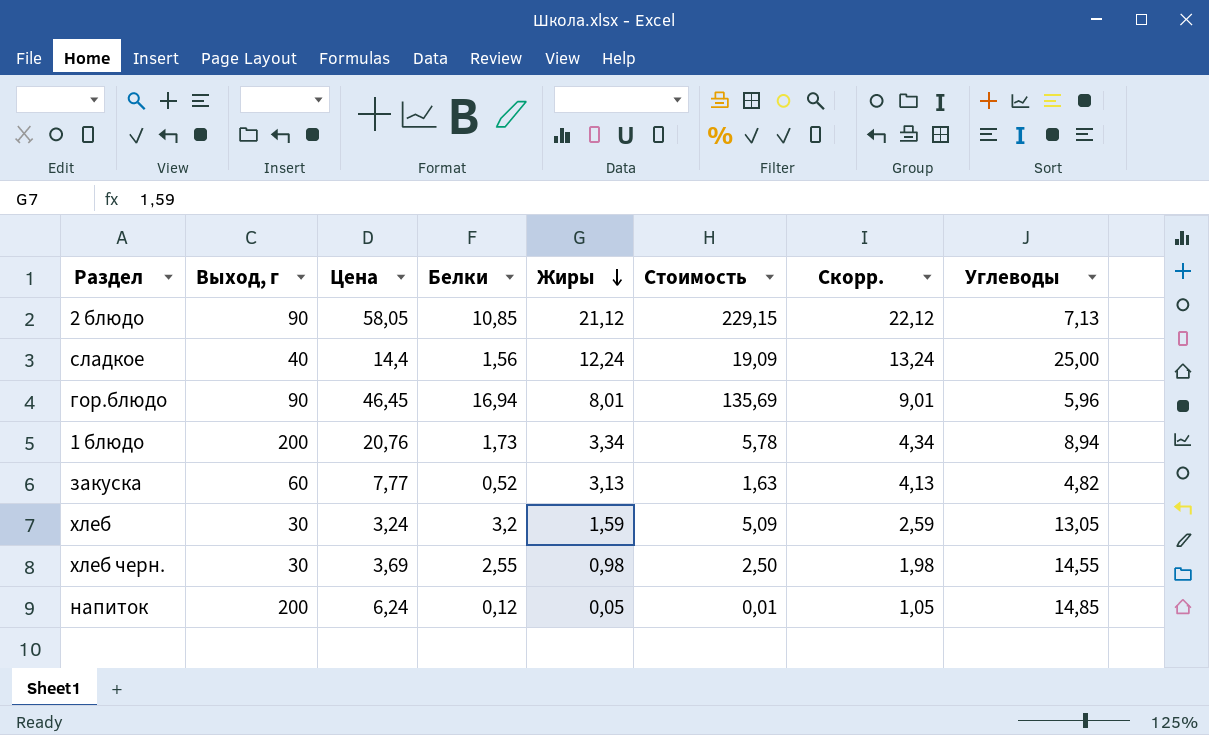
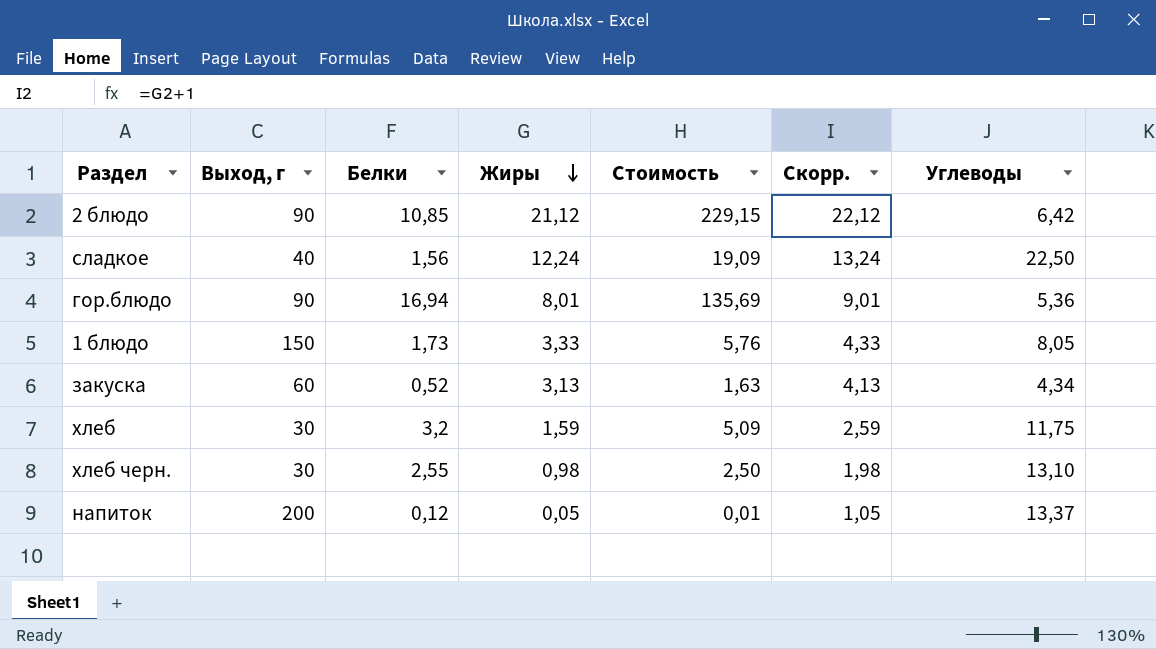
column Цена | position: 3 -> none
2 блюдо | Углеводы: 7,13 -> 6,42
сладкое | Углеводы: 25,00 -> 22,50
гор.блюдо | Углеводы: 5,96 -> 5,36
1 блюдо | Выход, г: 200 -> 150
1 блюдо | Жиры: 3,34 -> 3,33
1 блюдо | Стоимость: 5,78 -> 5,76
1 блюдо | Скорр.: 4,34 -> 4,33
1 блюдо | Углеводы: 8,94 -> 8,05
закуска | Углеводы: 4,82 -> 4,34
хлеб | Углеводы: 13,05 -> 11,75
хлеб черн. | Углеводы: 14,55 -> 13,10
напиток | Углеводы: 14,85 -> 13,37

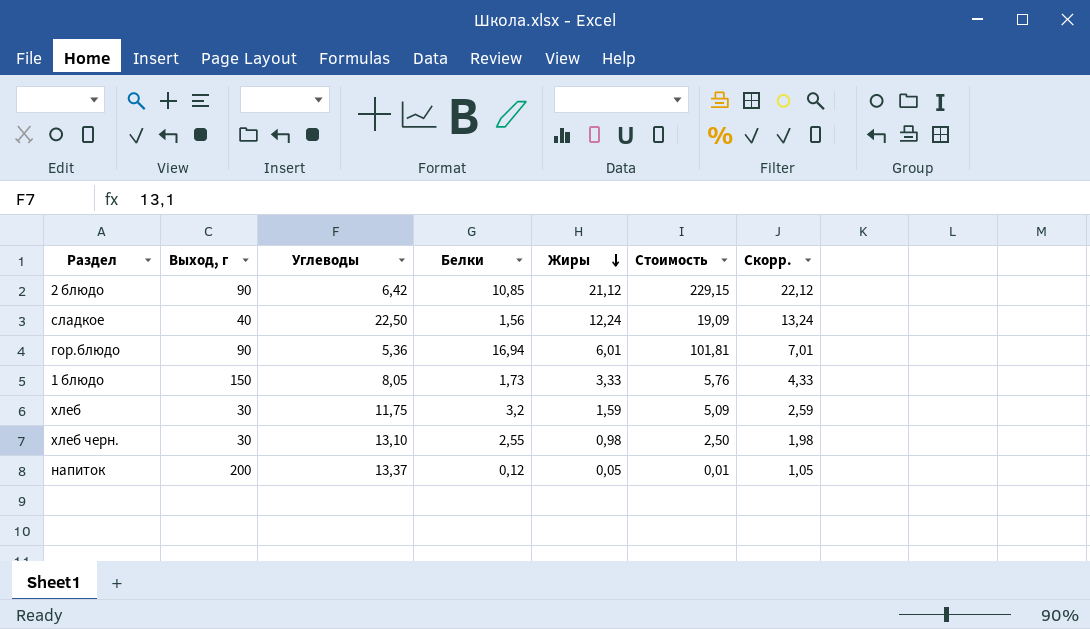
column Углеводы | position: 7 -> 3
row закуска: 60 | 0,52 | 3,13 | 1,63 | 4,13 | 4,34 -> none
гор.блюдо | Жиры: 8,01 -> 6,01
гор.блюдо | Стоимость: 135,69 -> 101,81
гор.блюдо | Скорр.: 9,01 -> 7,01

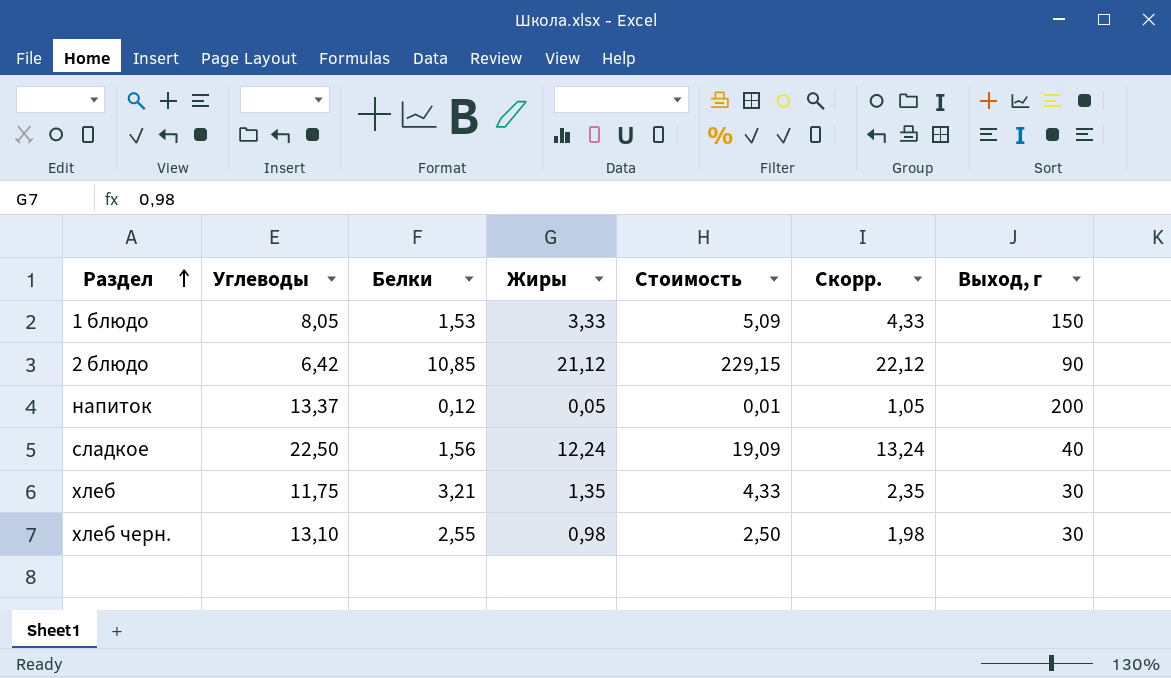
row order: Жиры descending -> Раздел ascending
column Выход, г | position: 2 -> 7
row гор.блюдо: 90 | 5,36 | 16,94 | 6,01 | 101,81 | 7,01 -> none
1 блюдо | Белки: 1,73 -> 1,53
1 блюдо | Стоимость: 5,76 -> 5,09
хлеб | Белки: 3,2 -> 3,21
хлеб | Жиры: 1,59 -> 1,35
хлеб | Стоимость: 5,09 -> 4,33
хлеб | Скорр.: 2,59 -> 2,35

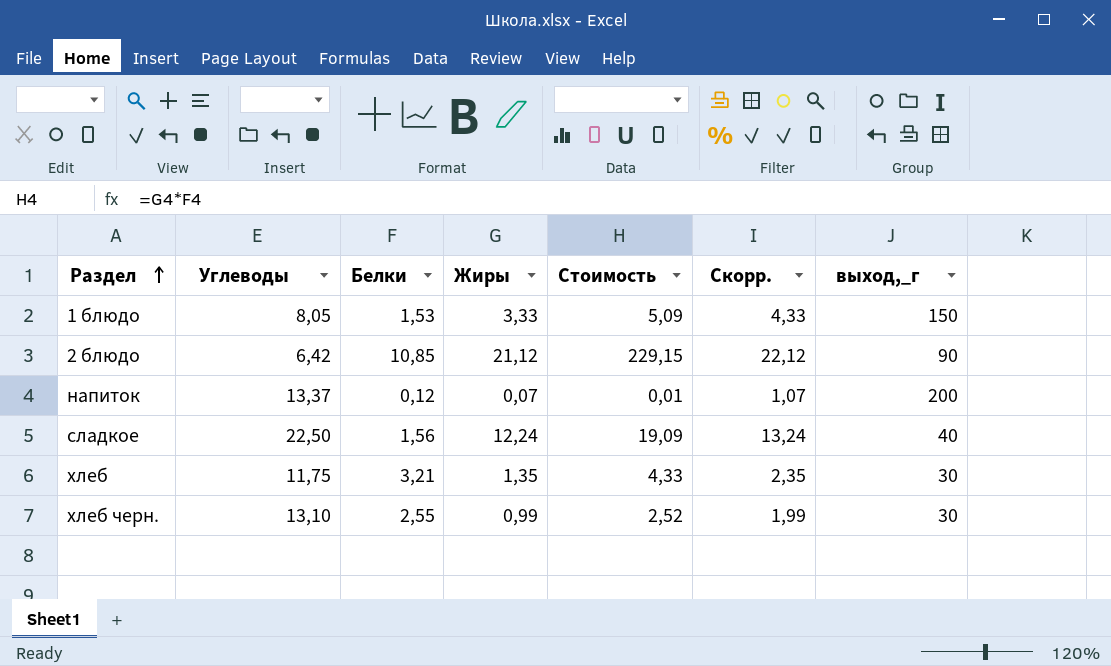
column name: Выход, г -> выход,_г
напиток | Жиры: 0,05 -> 0,07
напиток | Скорр.: 1,05 -> 1,07
хлеб черн. | Жиры: 0,98 -> 0,99
хлеб черн. | Стоимость: 2,50 -> 2,52
хлеб черн. | Скорр.: 1,98 -> 1,99

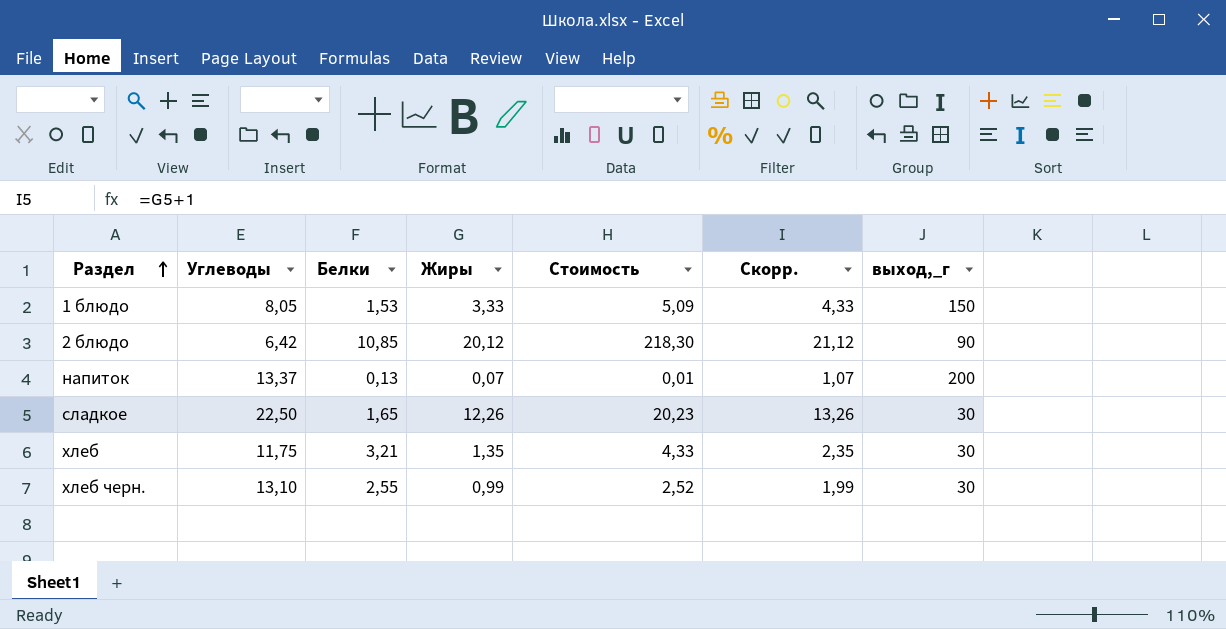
2 блюдо | Жиры: 21,12 -> 20,12
2 блюдо | Стоимость: 229,15 -> 218,30
2 блюдо | Скорр.: 22,12 -> 21,12
напиток | Белки: 0,12 -> 0,13
сладкое | Белки: 1,56 -> 1,65
сладкое | Жиры: 12,24 -> 12,26
сладкое | Стоимость: 19,09 -> 20,23
сладкое | Скорр.: 13,24 -> 13,26
сладкое | выход,_г: 40 -> 30

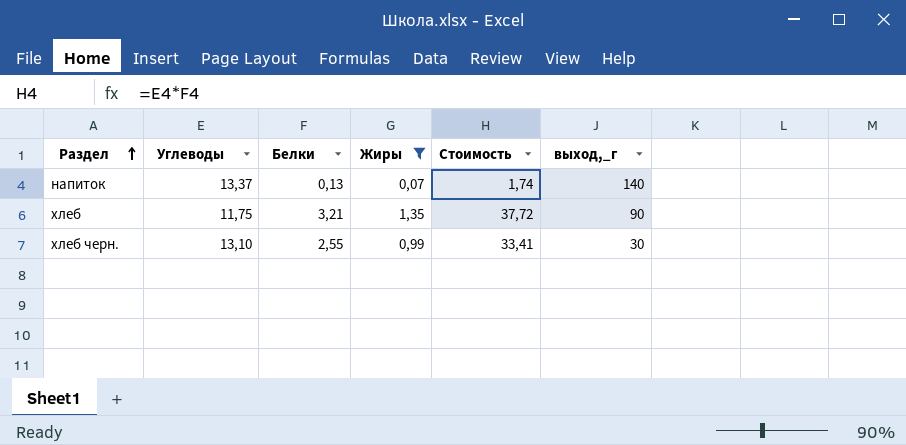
filter: none -> Жиры <= 1,35
column Скорр. | formula: [Жиры] + 1 -> none
column Стоимость | formula: [Белки] * [Жиры] -> [Углеводы] * [Белки]
напиток | выход,_г: 200 -> 140
хлеб | выход,_г: 30 -> 90

